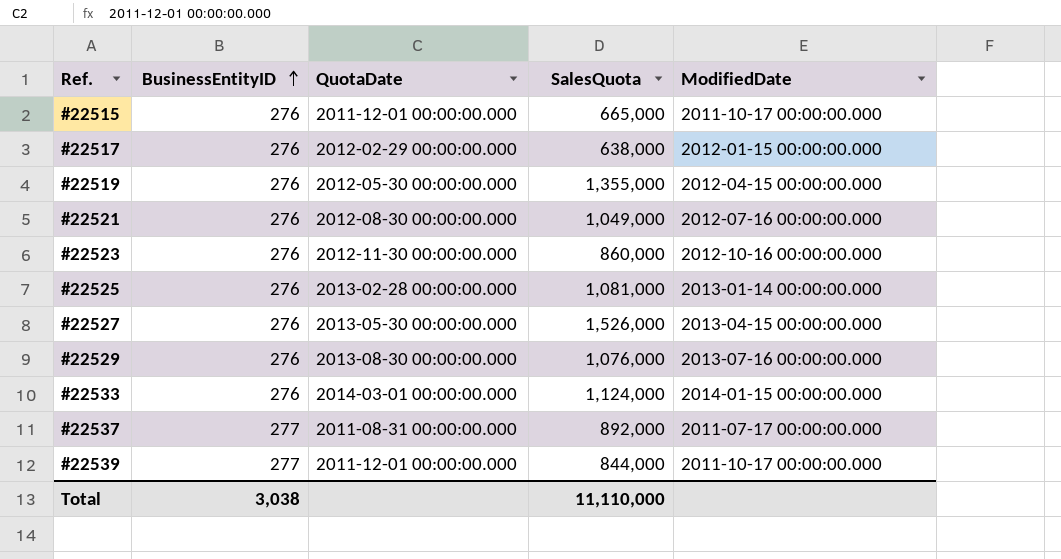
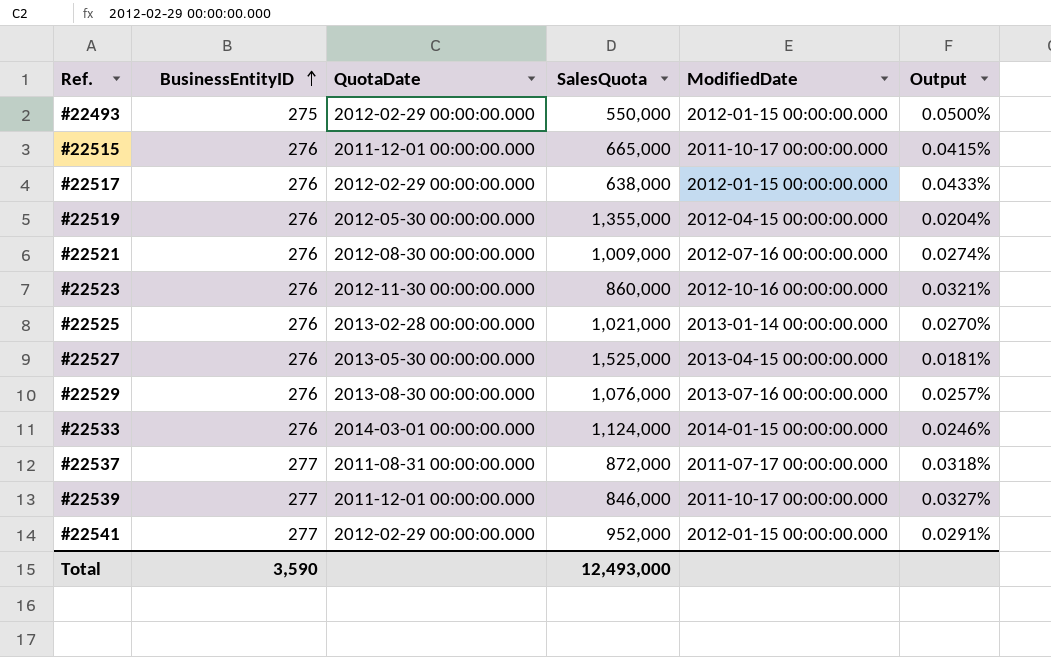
column Output | formula: none -> [BusinessEntityID] / [SalesQuota]
row #22493: none -> 275 | 2012-02-29 00:00:00.000 | 550,000 | 2012-01-15 00:00:00.000 | 0.0500%
#22521 | SalesQuota: 1,049,000 -> 1,009,000
#22525 | SalesQuota: 1,081,000 -> 1,021,000
#22527 | SalesQuota: 1,526,000 -> 1,525,000
#22537 | SalesQuota: 892,000 -> 872,000
#22539 | SalesQuota: 844,000 -> 846,000
row #22541: none -> 277 | 2012-02-29 00:00:00.000 | 952,000 | 2012-01-15 00:00:00.000 | 0.0291%
Total | BusinessEntityID: 3,038 -> 3,590
Total | SalesQuota: 11,110,000 -> 12,493,000

